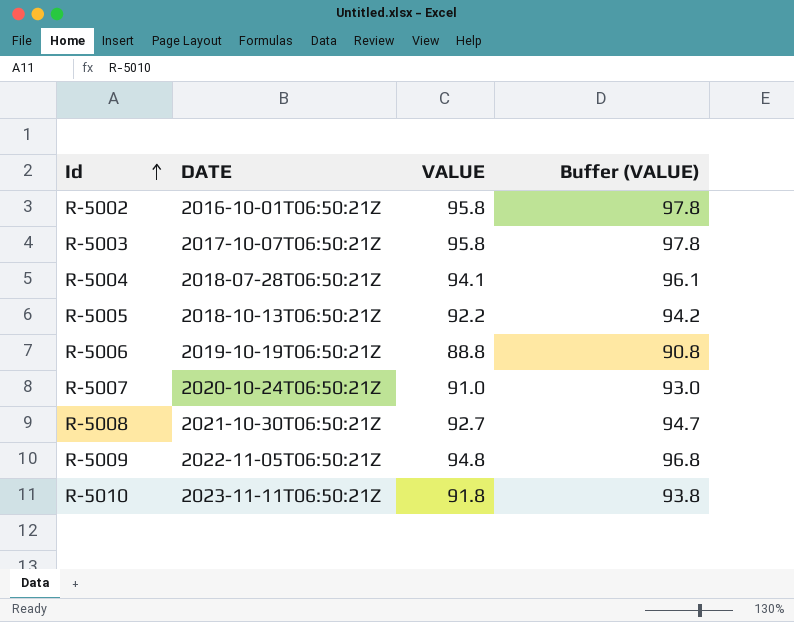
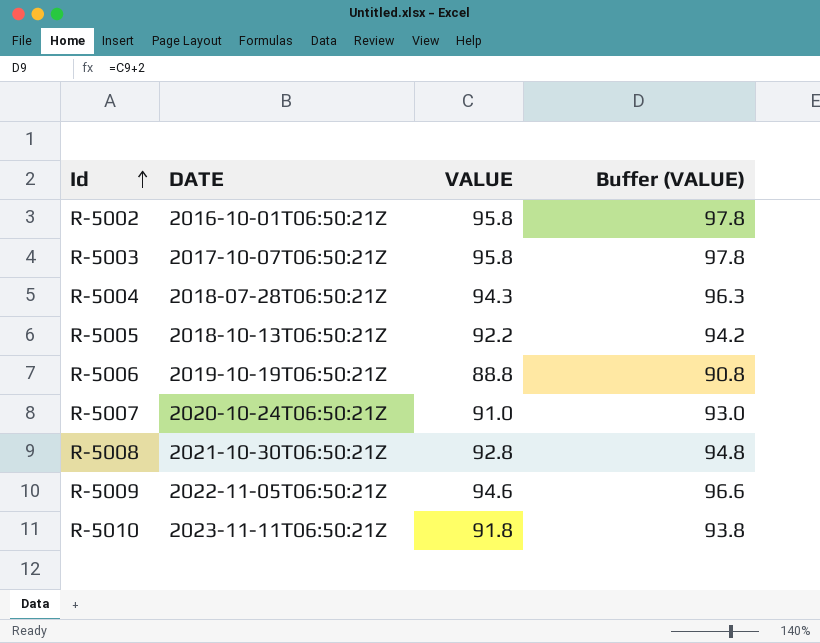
R-5004 | VALUE: 94.1 -> 94.3
R-5004 | Buffer (VALUE): 96.1 -> 96.3
R-5008 | VALUE: 92.7 -> 92.8
R-5008 | Buffer (VALUE): 94.7 -> 94.8
R-5009 | VALUE: 94.8 -> 94.6
R-5009 | Buffer (VALUE): 96.8 -> 96.6

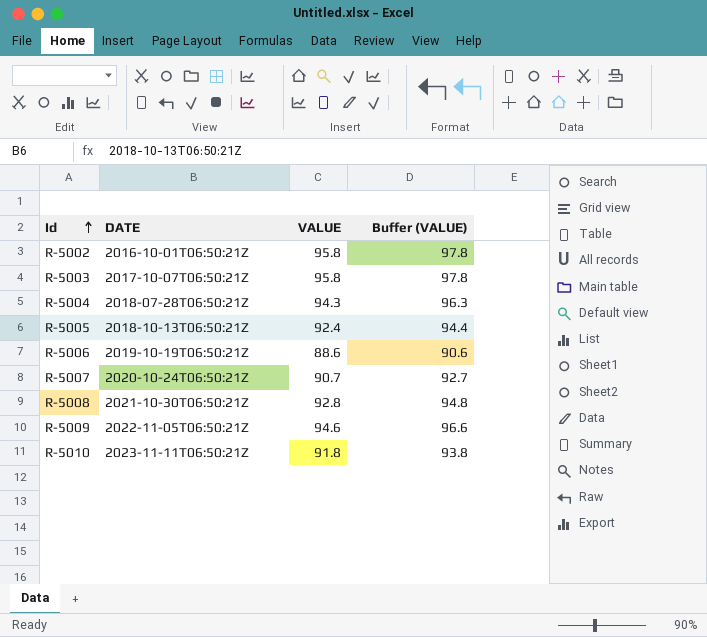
R-5005 | VALUE: 92.2 -> 92.4
R-5005 | Buffer (VALUE): 94.2 -> 94.4
R-5006 | VALUE: 88.8 -> 88.6
R-5006 | Buffer (VALUE): 90.8 -> 90.6
R-5007 | VALUE: 91.0 -> 90.7
R-5007 | Buffer (VALUE): 93.0 -> 92.7

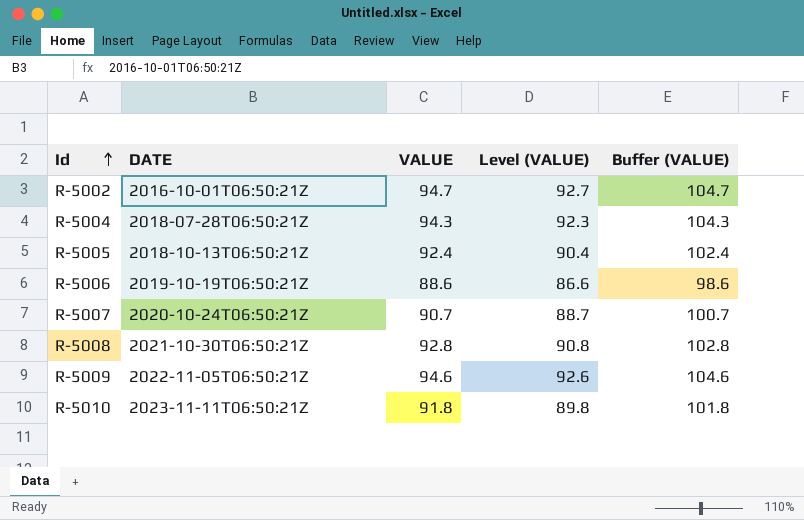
column Level (VALUE) | formula: none -> [VALUE] - 2
column Buffer (VALUE) | formula: [VALUE] + 2 -> [VALUE] + 10
row R-5003: 2017-10-07T06:50:21Z | 95.8 | 97.8 -> none
R-5002 | VALUE: 95.8 -> 94.7

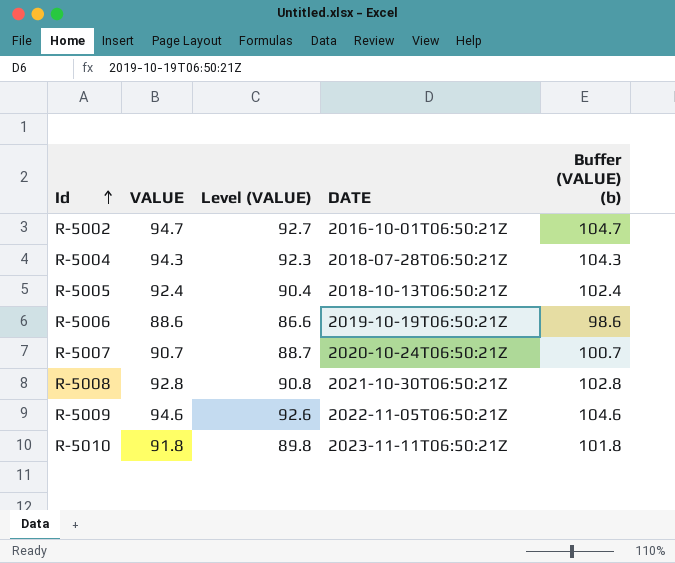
column DATE | position: 2 -> 4
column name: Buffer (VALUE) -> Buffer (VALUE) (b)

